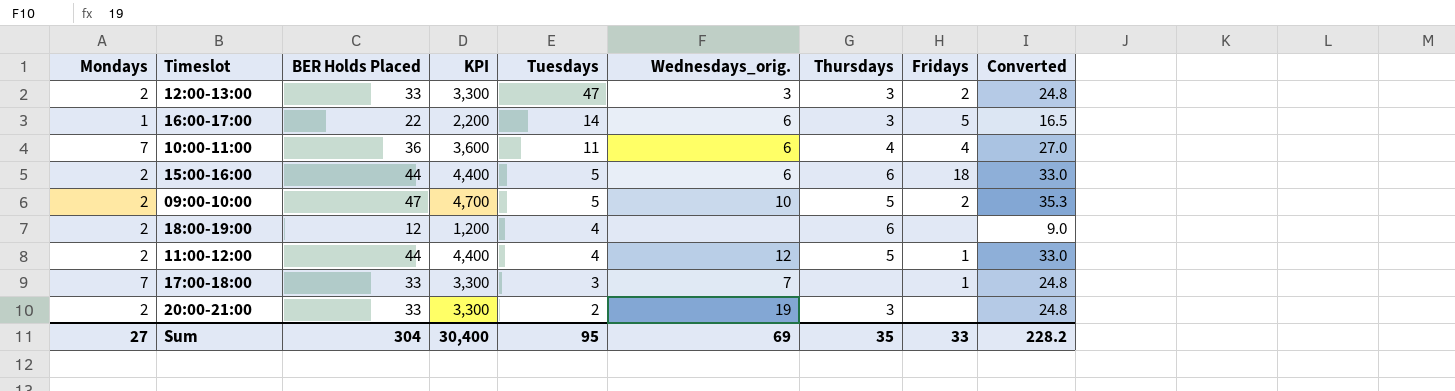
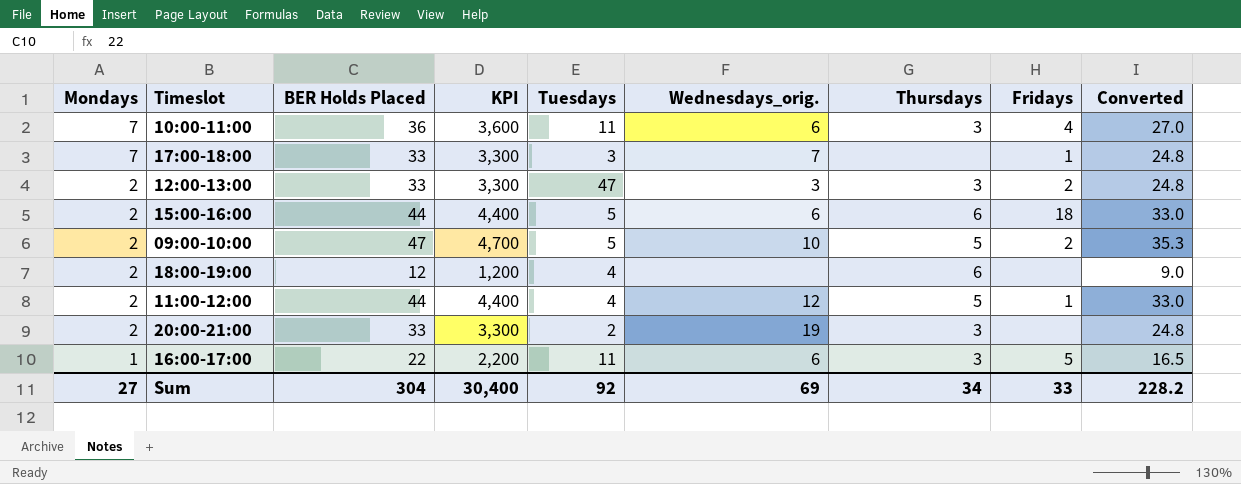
row order: Tuesdays descending -> Mondays descending
10:00-11:00 | Thursdays: 4 -> 3
16:00-17:00 | Tuesdays: 14 -> 11
Sum | Tuesdays: 95 -> 92
Sum | Thursdays: 35 -> 34

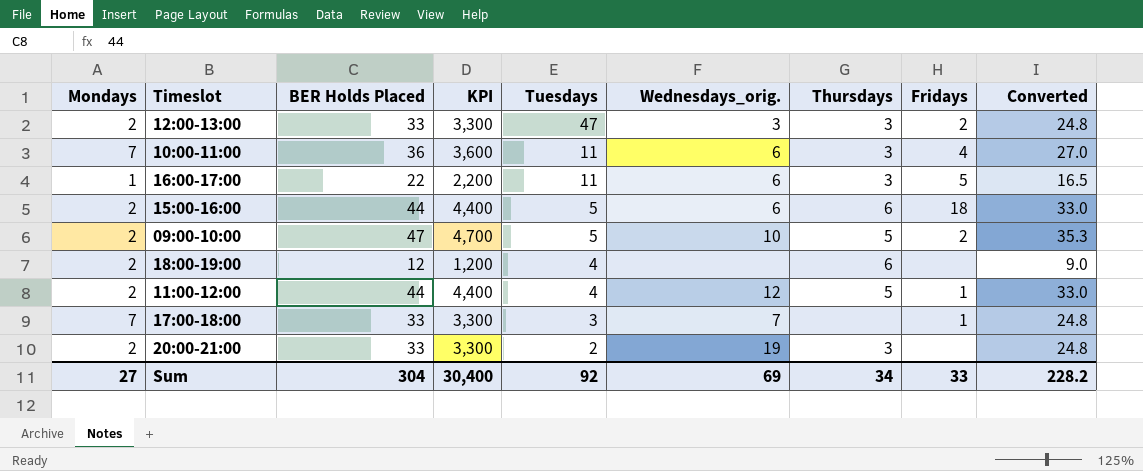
row order: Mondays descending -> Tuesdays descending

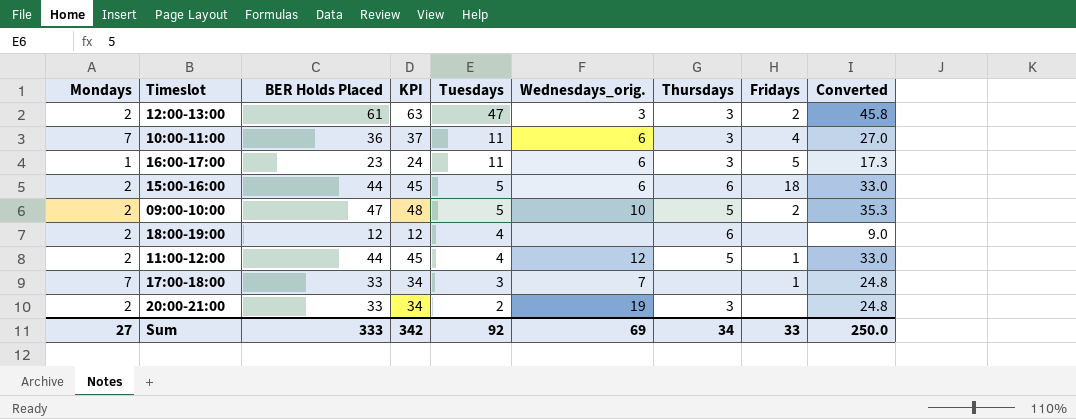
column KPI | formula: [BER Holds Placed] * 100 -> [BER Holds Placed] * 1.03
12:00-13:00 | BER Holds Placed: 33 -> 61
12:00-13:00 | Converted: 24.8 -> 45.8
16:00-17:00 | BER Holds Placed: 22 -> 23
16:00-17:00 | Converted: 16.5 -> 17.3
Sum | BER Holds Placed: 304 -> 333
Sum | KPI: 30,400 -> 342
Sum | Converted: 228.2 -> 250.0

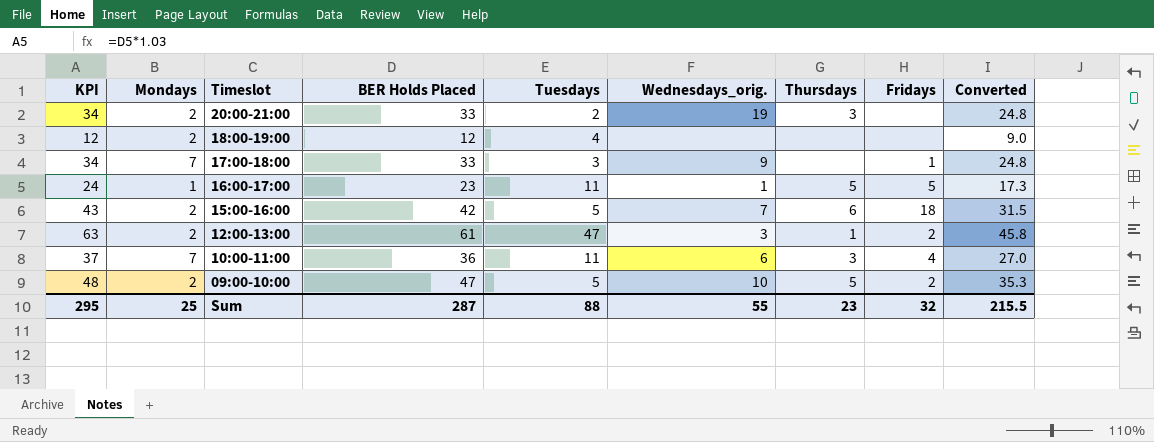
row order: Tuesdays descending -> Timeslot descending
column KPI | position: 4 -> 1
row 11:00-12:00: 2 | 44 | 45 | 4 | 12 | 5 | 1 | 33.0 -> none
18:00-19:00 | Thursdays: 6 -> none
17:00-18:00 | Wednesdays_orig.: 7 -> 9
16:00-17:00 | Wednesdays_orig.: 6 -> 1
16:00-17:00 | Thursdays: 3 -> 5
15:00-16:00 | KPI: 45 -> 43
15:00-16:00 | BER Holds Placed: 44 -> 42
15:00-16:00 | Wednesdays_orig.: 6 -> 7
15:00-16:00 | Converted: 33.0 -> 31.5
12:00-13:00 | Thursdays: 3 -> 1
Sum | KPI: 342 -> 295
Sum | Mondays: 27 -> 25
Sum | BER Holds Placed: 333 -> 287
Sum | Tuesdays: 92 -> 88
Sum | Wednesdays_orig.: 69 -> 55
Sum | Thursdays: 34 -> 23
Sum | Fridays: 33 -> 32
Sum | Converted: 250.0 -> 215.5

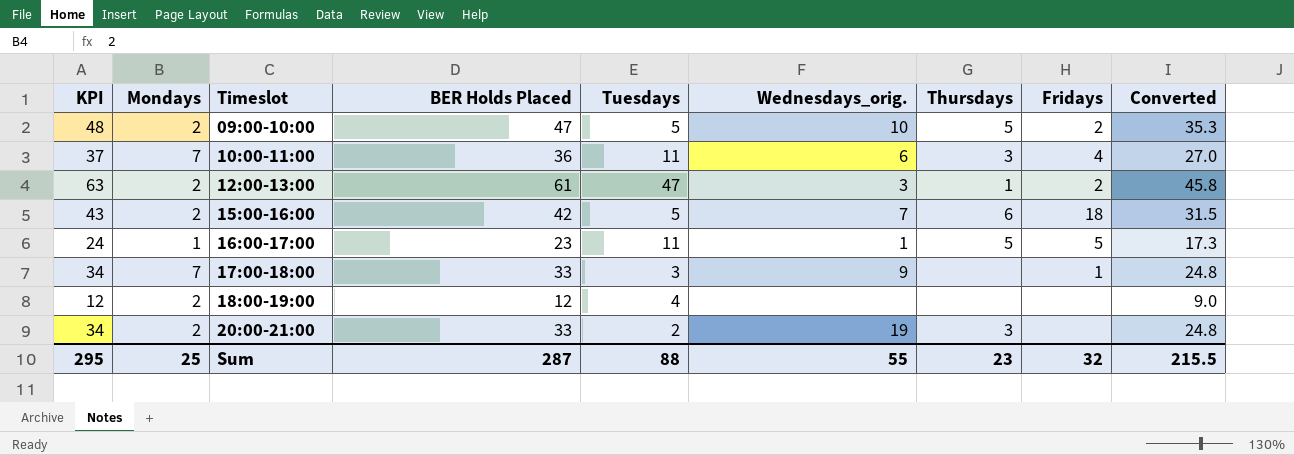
row order: Timeslot descending -> Timeslot ascending

